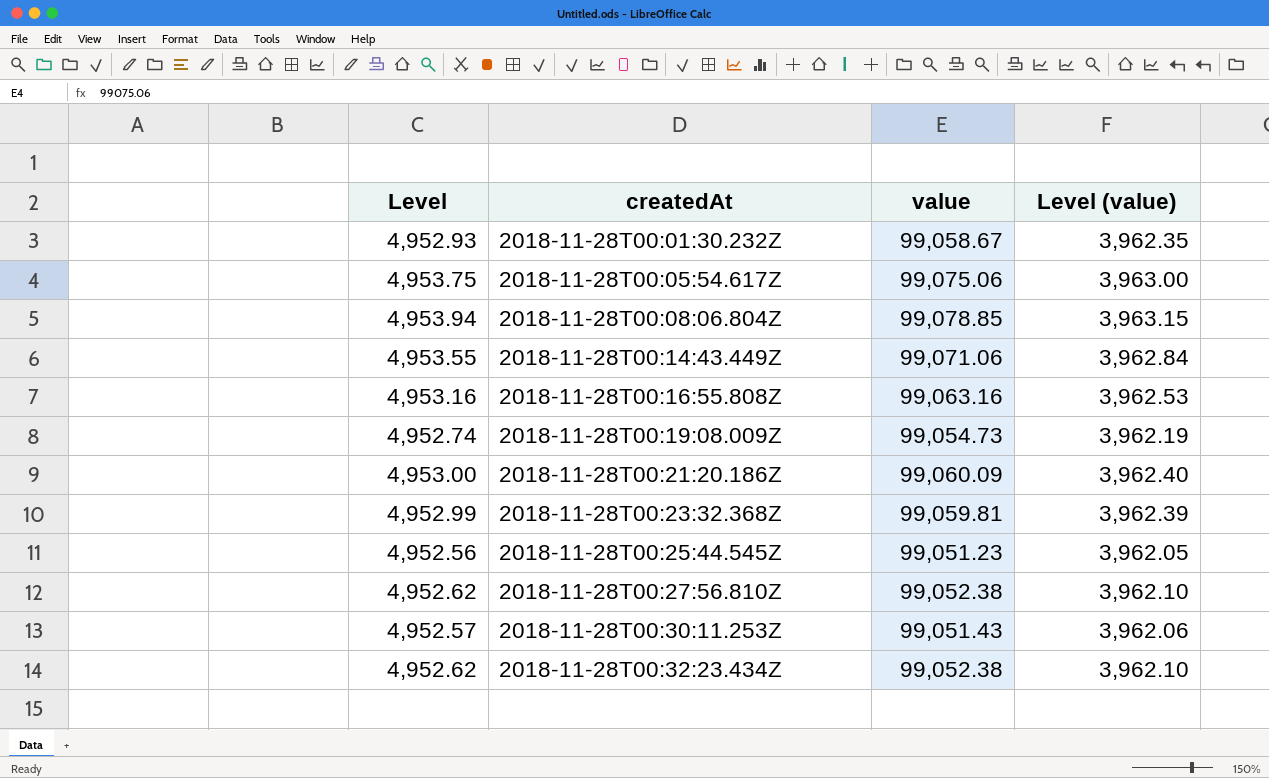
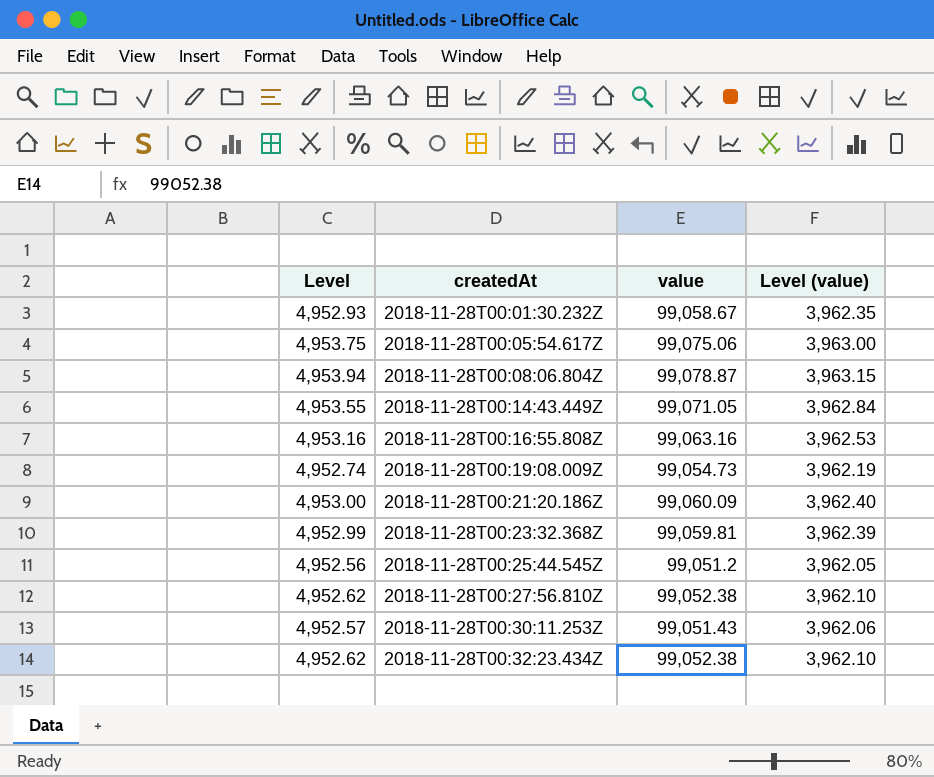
2018-11-28T00:08:06.804Z | value: 99,078.85 -> 99,078.87
2018-11-28T00:14:43.449Z | value: 99,071.06 -> 99,071.05
2018-11-28T00:25:44.545Z | value: 99,051.23 -> 99,051.2

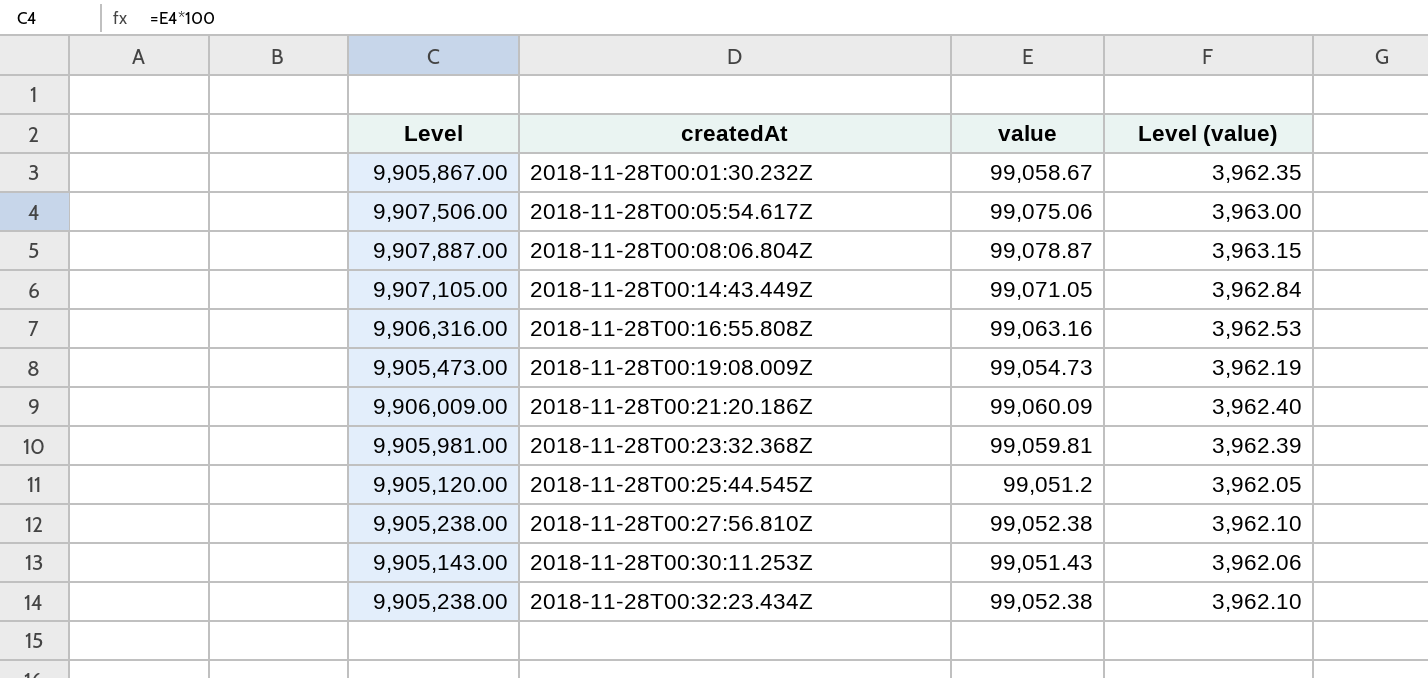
column Level | formula: [value] * 0.05 -> [value] * 100

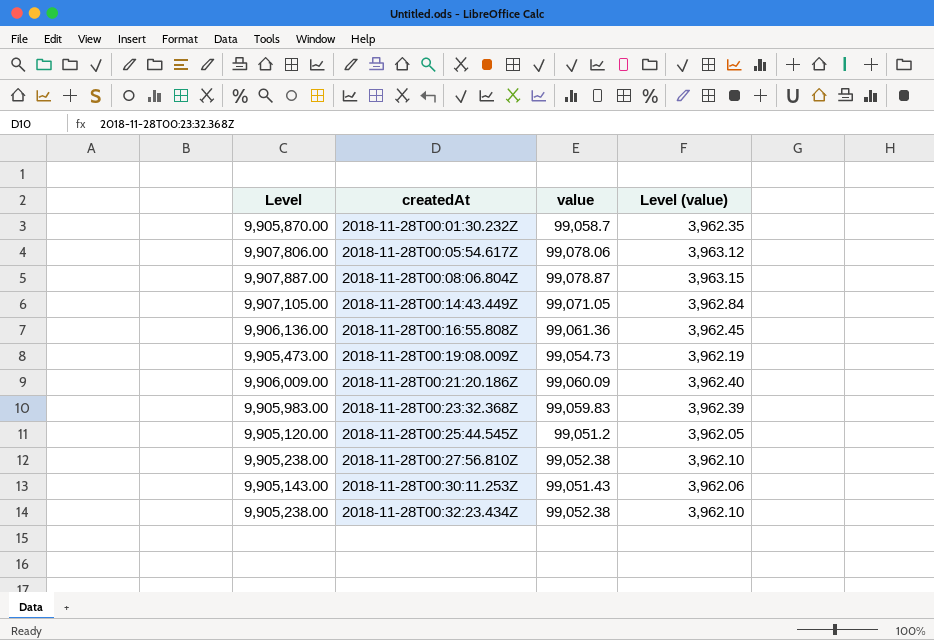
2018-11-28T00:01:30.232Z | Level: 9,905,867.00 -> 9,905,870.00
2018-11-28T00:01:30.232Z | value: 99,058.67 -> 99,058.7
2018-11-28T00:05:54.617Z | Level: 9,907,506.00 -> 9,907,806.00
2018-11-28T00:05:54.617Z | value: 99,075.06 -> 99,078.06
2018-11-28T00:05:54.617Z | Level (value): 3,963.00 -> 3,963.12
2018-11-28T00:16:55.808Z | Level: 9,906,316.00 -> 9,906,136.00
2018-11-28T00:16:55.808Z | value: 99,063.16 -> 99,061.36
2018-11-28T00:16:55.808Z | Level (value): 3,962.53 -> 3,962.45
2018-11-28T00:23:32.368Z | Level: 9,905,981.00 -> 9,905,983.00
2018-11-28T00:23:32.368Z | value: 99,059.81 -> 99,059.83

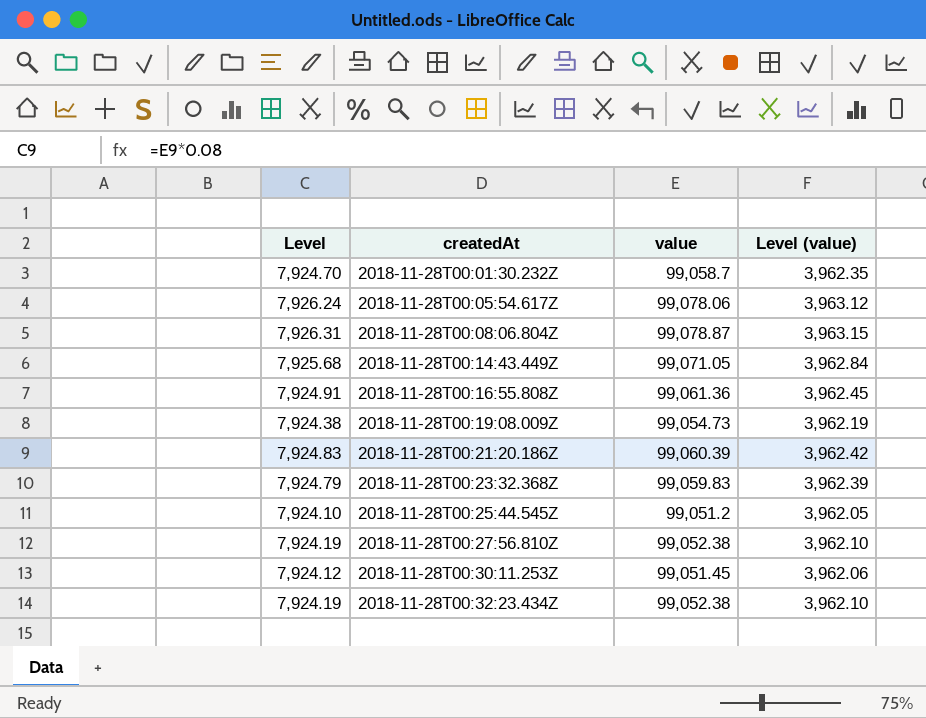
column Level | formula: [value] * 100 -> [value] * 0.08
2018-11-28T00:21:20.186Z | value: 99,060.09 -> 99,060.39
2018-11-28T00:21:20.186Z | Level (value): 3,962.40 -> 3,962.42
2018-11-28T00:30:11.253Z | value: 99,051.43 -> 99,051.45

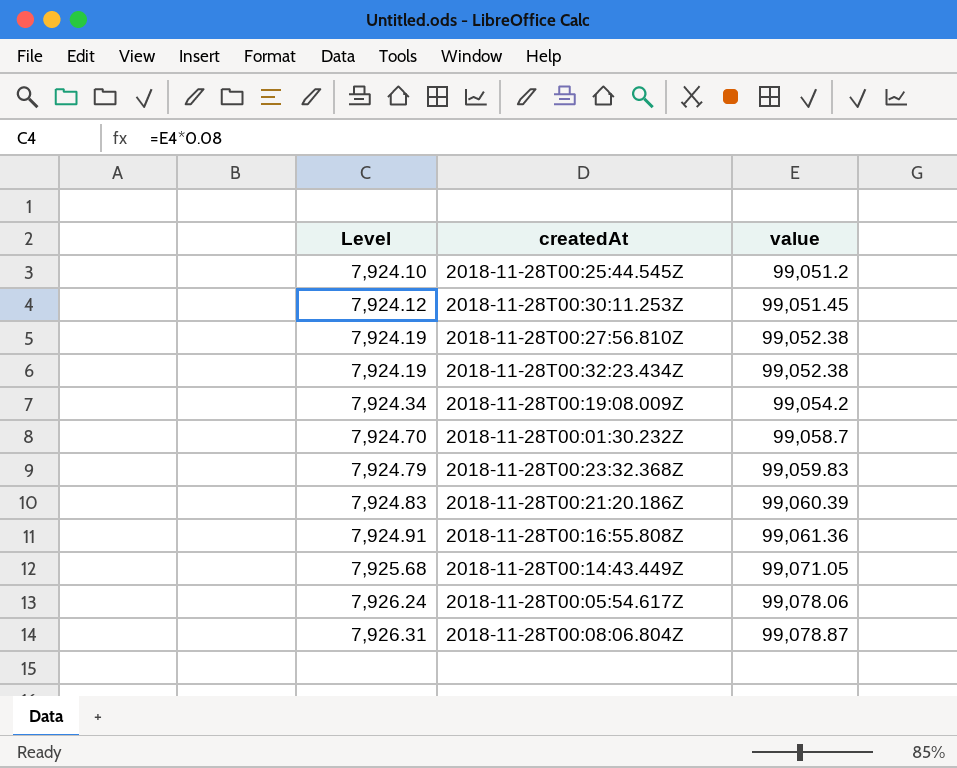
row order: createdAt ascending -> Level ascending
column Level (value) | formula: [value] * 0.04 -> none
2018-11-28T00:19:08.009Z | Level: 7,924.38 -> 7,924.34
2018-11-28T00:19:08.009Z | value: 99,054.73 -> 99,054.2

